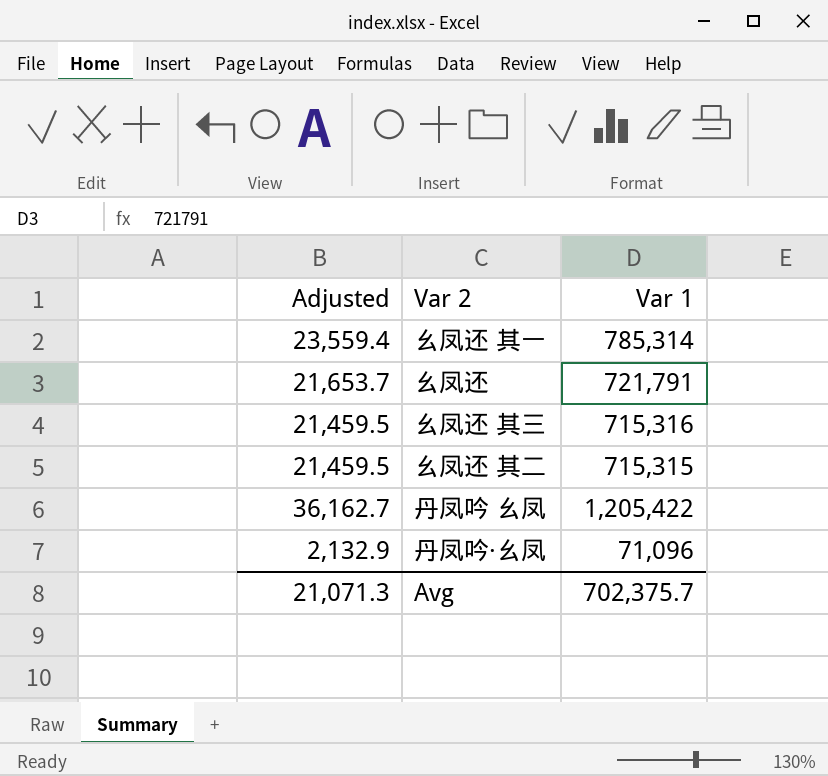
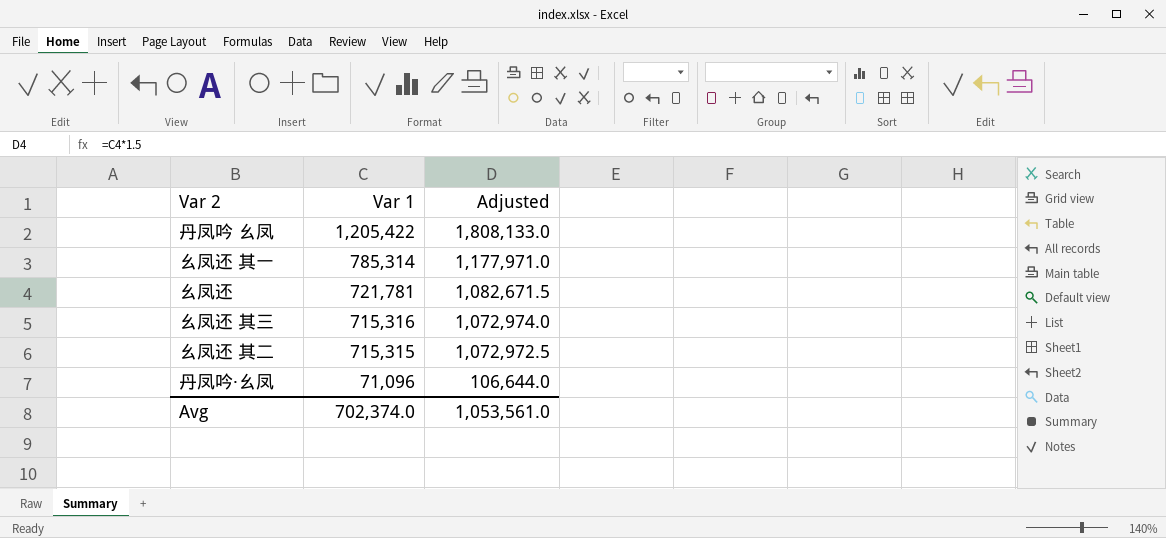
row order: none -> Var 1 descending
column Adjusted | formula: [Var 1] * 0.03 -> [Var 1] * 1.5
column Adjusted | position: 1 -> 3
幺凤还 | Var 1: 721,791 -> 721,781
Avg | Var 1: 702,375.7 -> 702,374.0
Avg | Adjusted: 21,071.3 -> 1,053,561.0

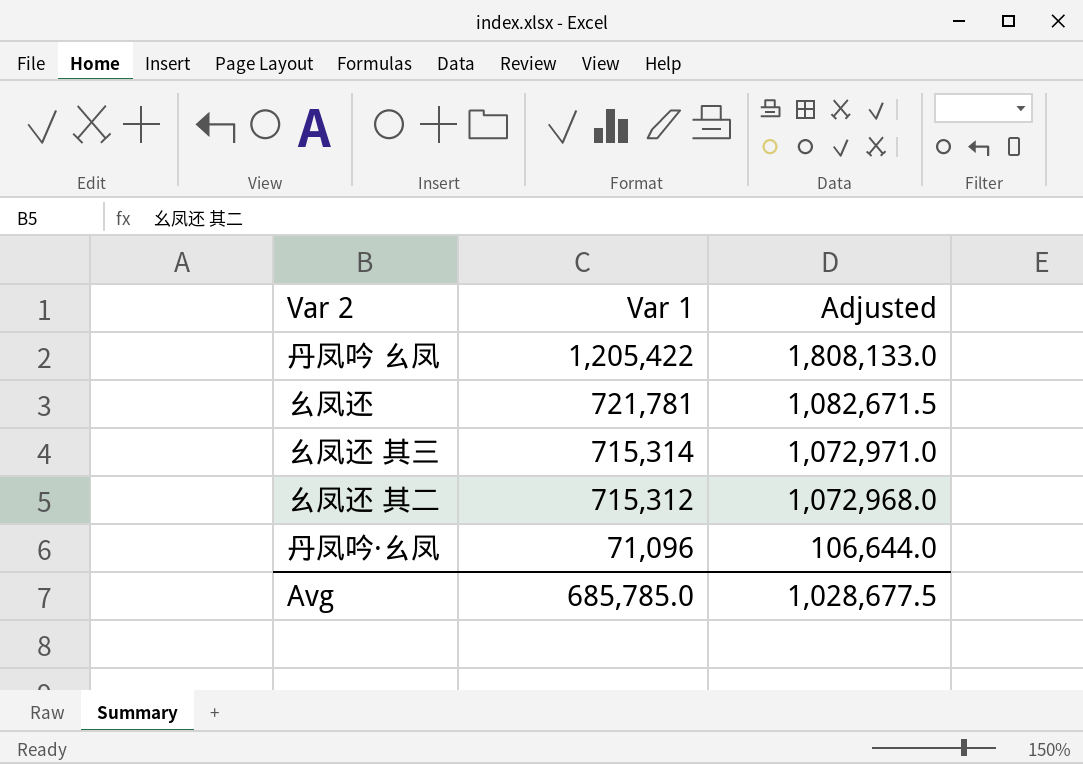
row 幺凤还 其一: 785,314 | 1,177,971.0 -> none
幺凤还 其三 | Var 1: 715,316 -> 715,314
幺凤还 其三 | Adjusted: 1,072,974.0 -> 1,072,971.0
幺凤还 其二 | Var 1: 715,315 -> 715,312
幺凤还 其二 | Adjusted: 1,072,972.5 -> 1,072,968.0
Avg | Var 1: 702,374.0 -> 685,785.0
Avg | Adjusted: 1,053,561.0 -> 1,028,677.5

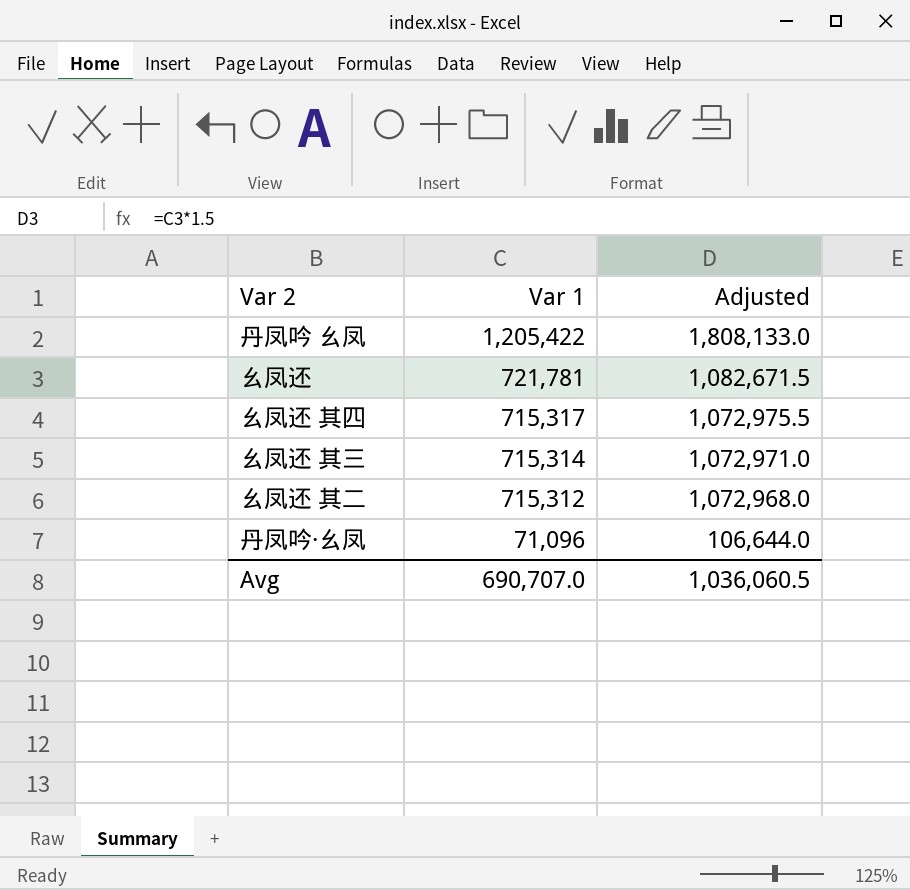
row 幺凤还 其四: none -> 715,317 | 1,072,975.5
Avg | Var 1: 685,785.0 -> 690,707.0
Avg | Adjusted: 1,028,677.5 -> 1,036,060.5

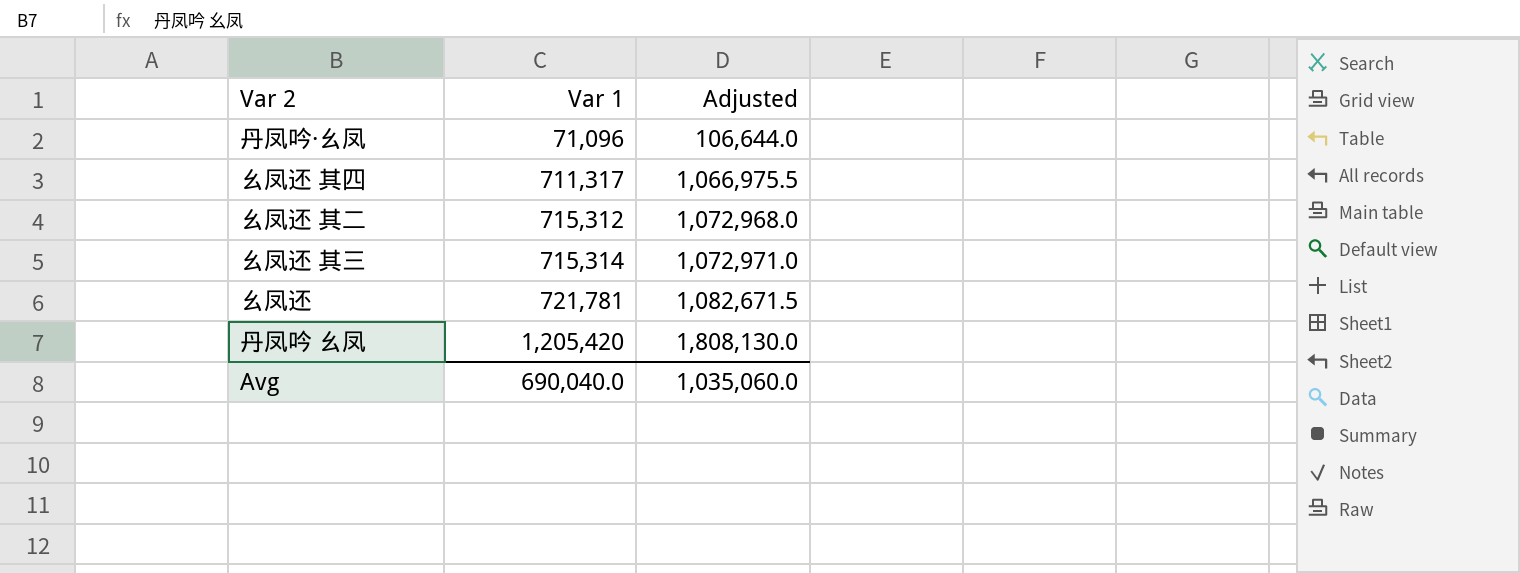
row order: Var 1 descending -> Var 1 ascending
幺凤还 其四 | Var 1: 715,317 -> 711,317
幺凤还 其四 | Adjusted: 1,072,975.5 -> 1,066,975.5
丹凤吟 幺凤 | Var 1: 1,205,422 -> 1,205,420
丹凤吟 幺凤 | Adjusted: 1,808,133.0 -> 1,808,130.0
Avg | Var 1: 690,707.0 -> 690,040.0
Avg | Adjusted: 1,036,060.5 -> 1,035,060.0

